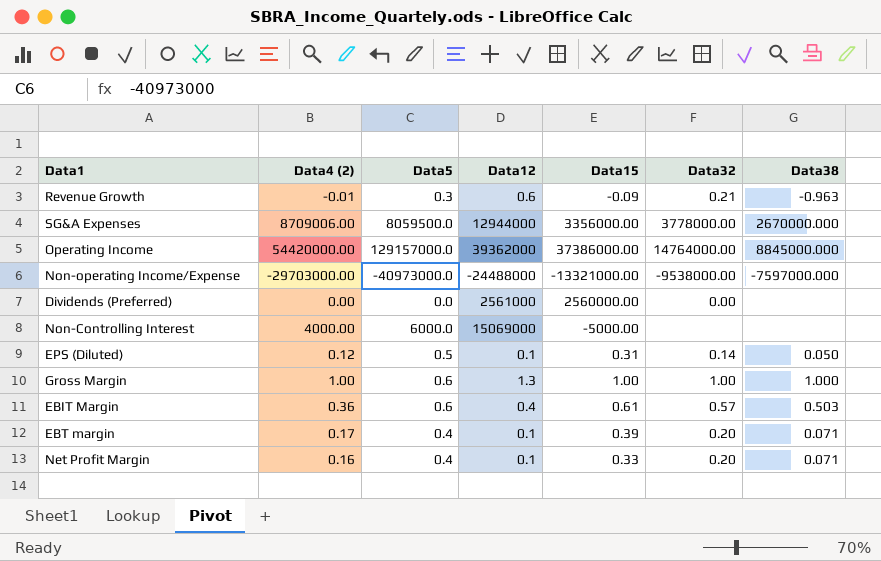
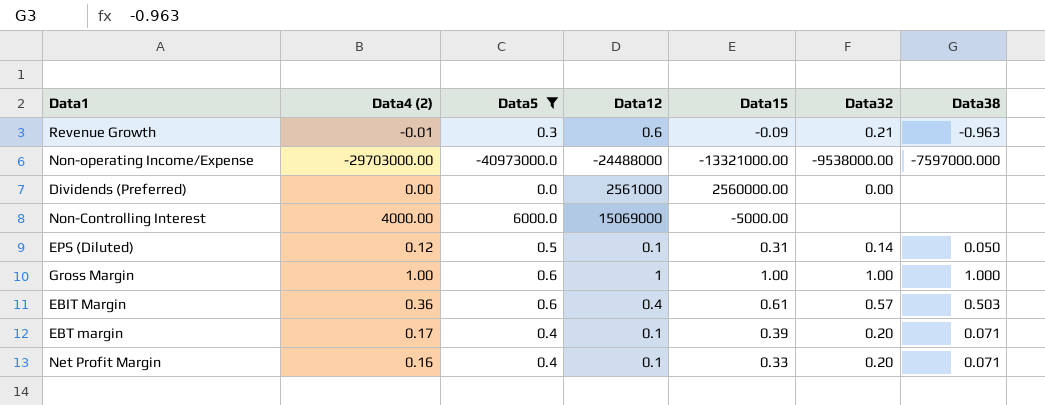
filter: none -> Data5 <= 6000.0
Gross Margin | Data12: 1.3 -> 1

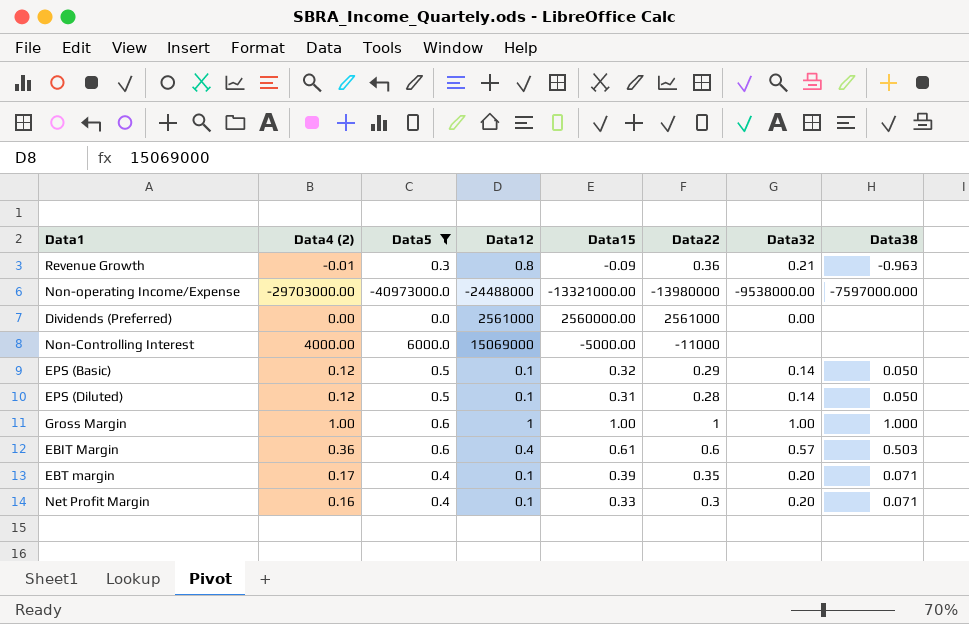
column Data22 | position: none -> 6
Revenue Growth | Data12: 0.6 -> 0.8
row EPS (Basic): none -> 0.12 | 0.5 | 0.1 | 0.32 | 0.29 | 0.14 | 0.050

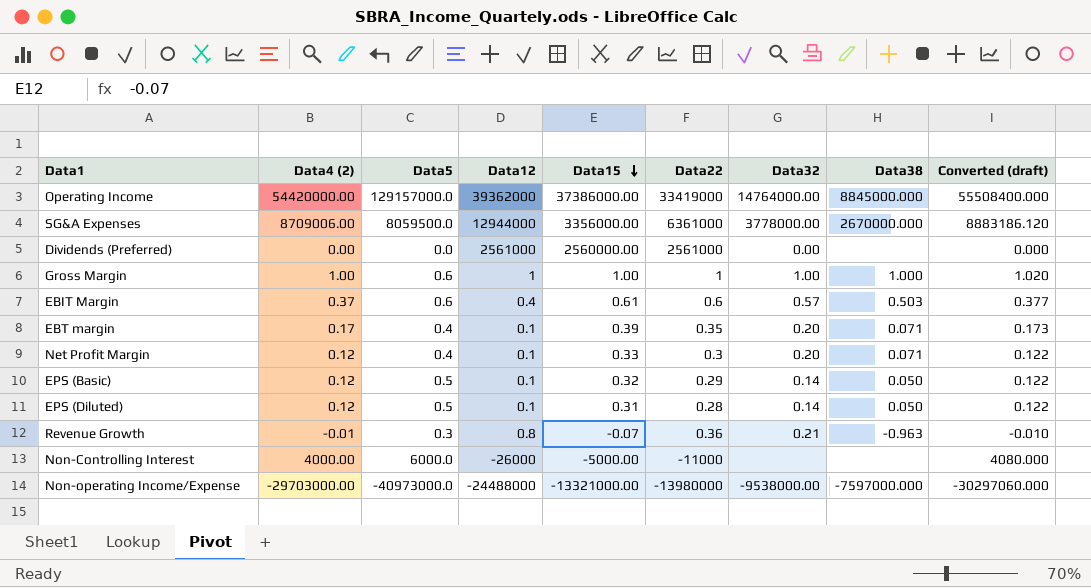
filter: Data5 <= 6000.0 -> none
row order: none -> Data15 descending
column Converted (draft) | formula: none -> [Data4 (2)] * 1.02
EBIT Margin | Data4 (2): 0.36 -> 0.37
Net Profit Margin | Data4 (2): 0.16 -> 0.12
Revenue Growth | Data15: -0.09 -> -0.07
Non-Controlling Interest | Data12: 15069000 -> -26000

